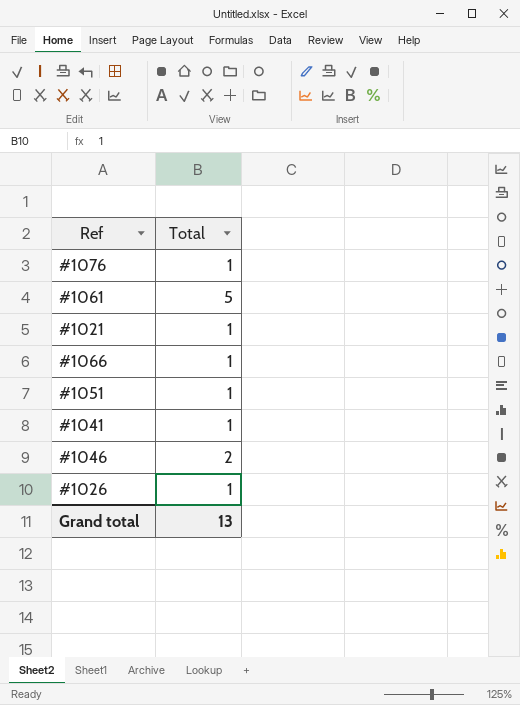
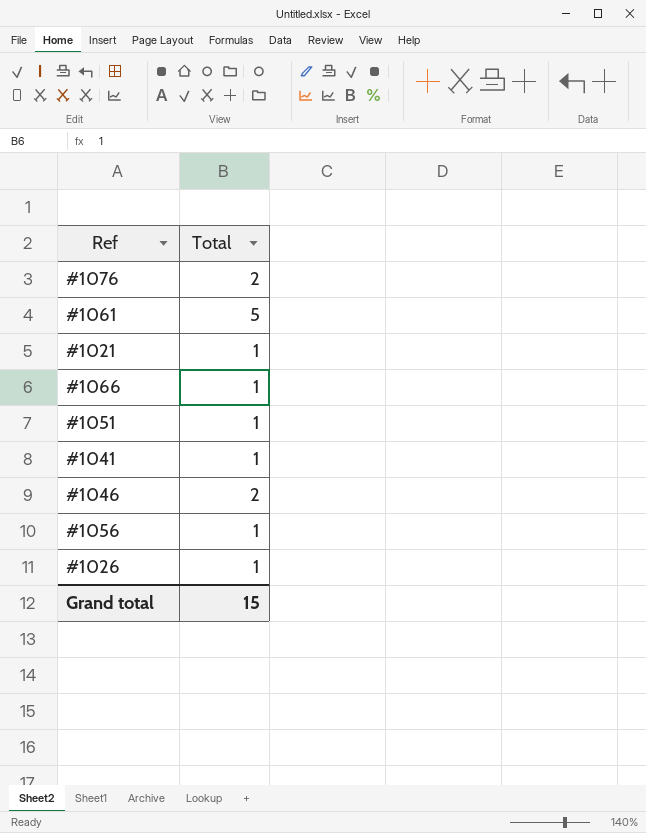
#1076 | Total: 1 -> 2
row #1056: none -> 1
Grand total | Total: 13 -> 15

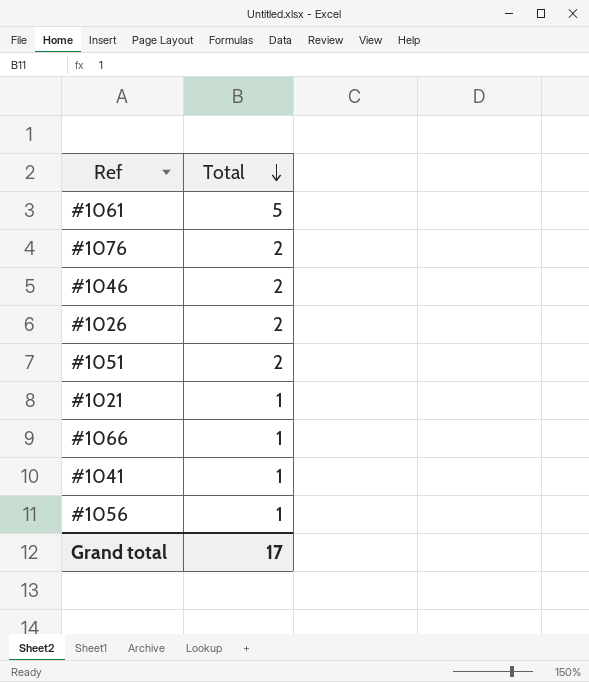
row order: none -> Total descending
#1026 | Total: 1 -> 2
#1051 | Total: 1 -> 2
Grand total | Total: 15 -> 17

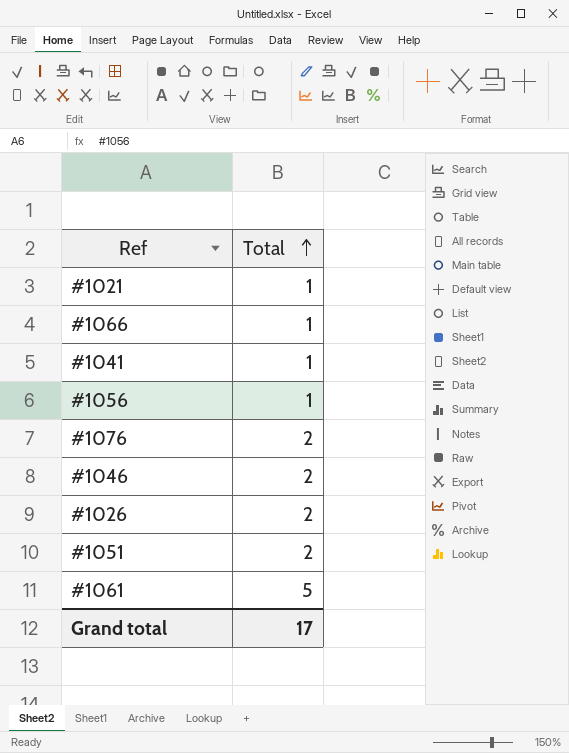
row order: Total descending -> Total ascending

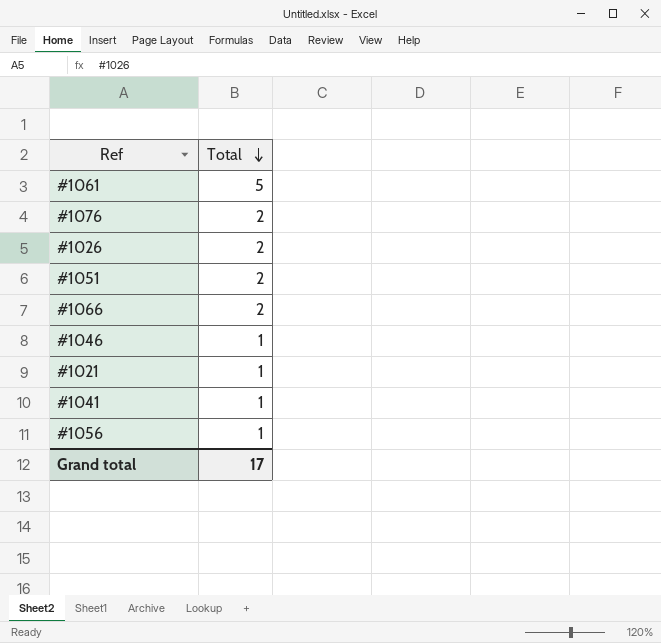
row order: Total ascending -> Total descending
#1066 | Total: 1 -> 2
#1046 | Total: 2 -> 1

